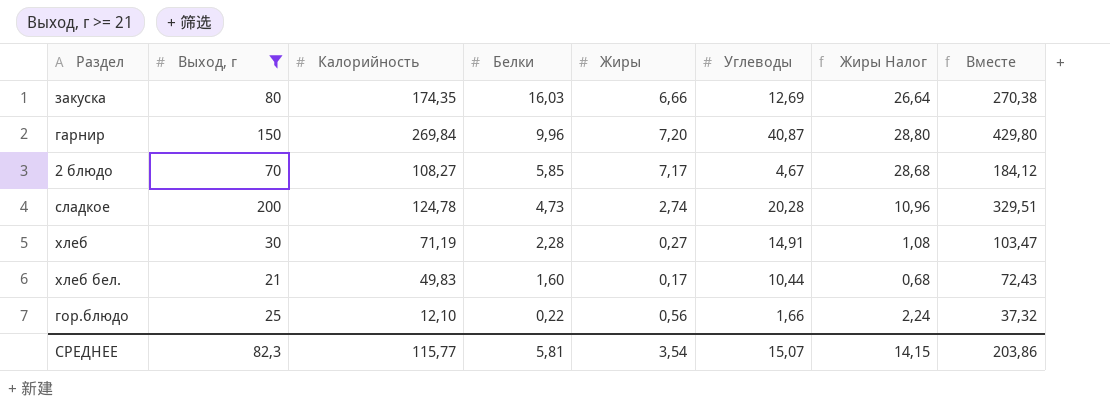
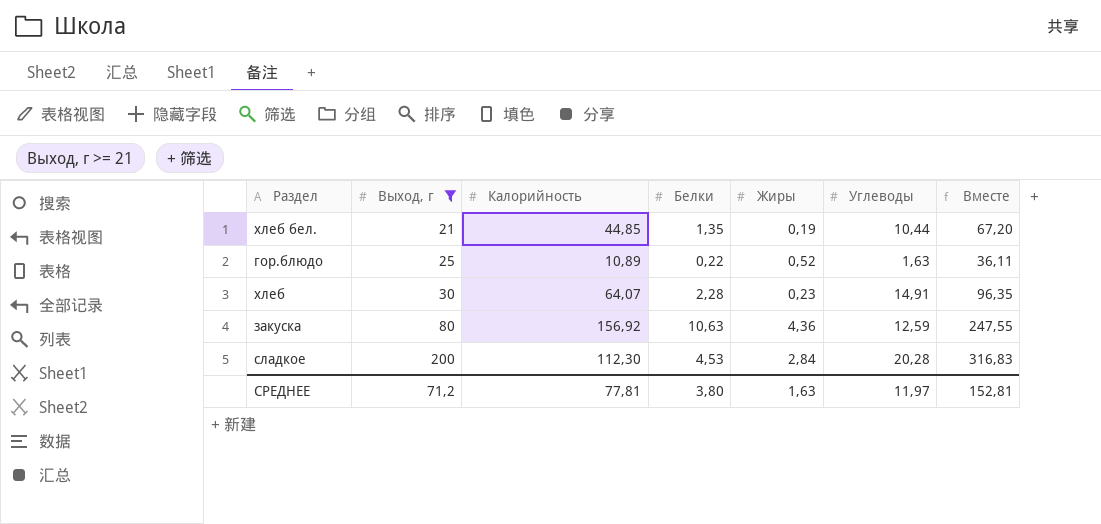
row order: Белки descending -> Выход, г ascending
column Жиры Налог | formula: [Жиры] * 4 -> none
row гарнир: 150 | 269,84 | 9,96 | 7,20 | 40,87 | 28,80 | 429,80 -> none
row 2 блюдо: 70 | 108,27 | 5,85 | 7,17 | 4,67 | 28,68 | 184,12 -> none
хлеб бел. | Калорийность: 49,83 -> 44,85
хлеб бел. | Белки: 1,60 -> 1,35
хлеб бел. | Жиры: 0,17 -> 0,19
хлеб бел. | Вместе: 72,43 -> 67,20
гор.блюдо | Калорийность: 12,10 -> 10,89
гор.блюдо | Жиры: 0,56 -> 0,52
гор.блюдо | Углеводы: 1,66 -> 1,63
гор.блюдо | Вместе: 37,32 -> 36,11
хлеб | Калорийность: 71,19 -> 64,07
хлеб | Жиры: 0,27 -> 0,23
хлеб | Вместе: 103,47 -> 96,35
закуска | Калорийность: 174,35 -> 156,92
закуска | Белки: 16,03 -> 10,63
закуска | Жиры: 6,66 -> 4,36
закуска | Углеводы: 12,69 -> 12,59
закуска | Вместе: 270,38 -> 247,55
сладкое | Калорийность: 124,78 -> 112,30
сладкое | Белки: 4,73 -> 4,53
сладкое | Жиры: 2,74 -> 2,84
сладкое | Вместе: 329,51 -> 316,83
СРЕДНЕЕ | Выход, г: 82,3 -> 71,2
СРЕДНЕЕ | Калорийность: 115,77 -> 77,81
СРЕДНЕЕ | Белки: 5,81 -> 3,80
СРЕДНЕЕ | Жиры: 3,54 -> 1,63
СРЕДНЕЕ | Углеводы: 15,07 -> 11,97
СРЕДНЕЕ | Вместе: 203,86 -> 152,81

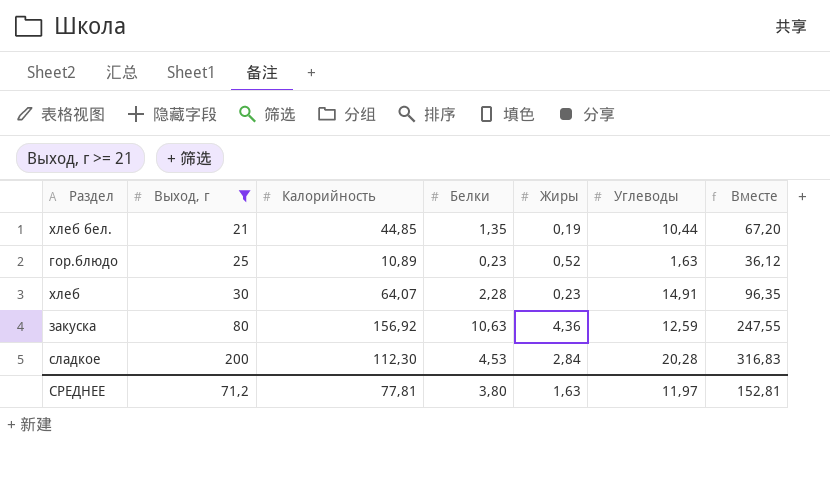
гор.блюдо | Белки: 0,22 -> 0,23
гор.блюдо | Вместе: 36,11 -> 36,12

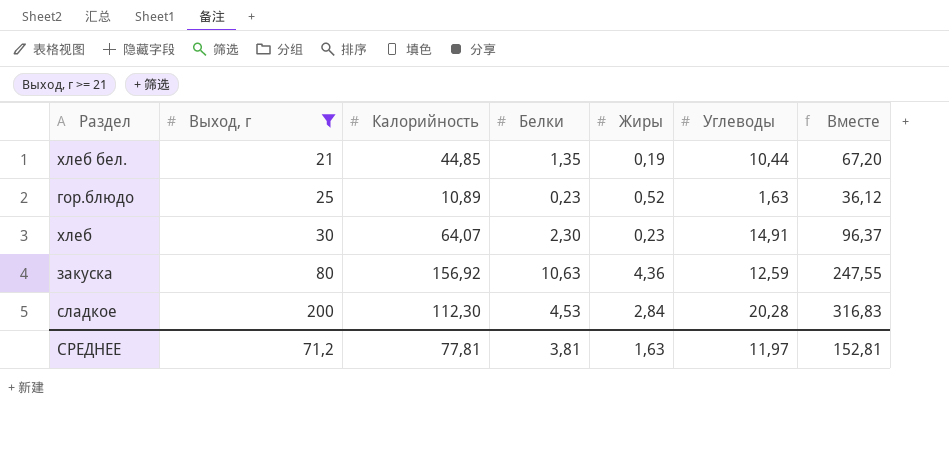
хлеб | Белки: 2,28 -> 2,30
хлеб | Вместе: 96,35 -> 96,37
СРЕДНЕЕ | Белки: 3,80 -> 3,81

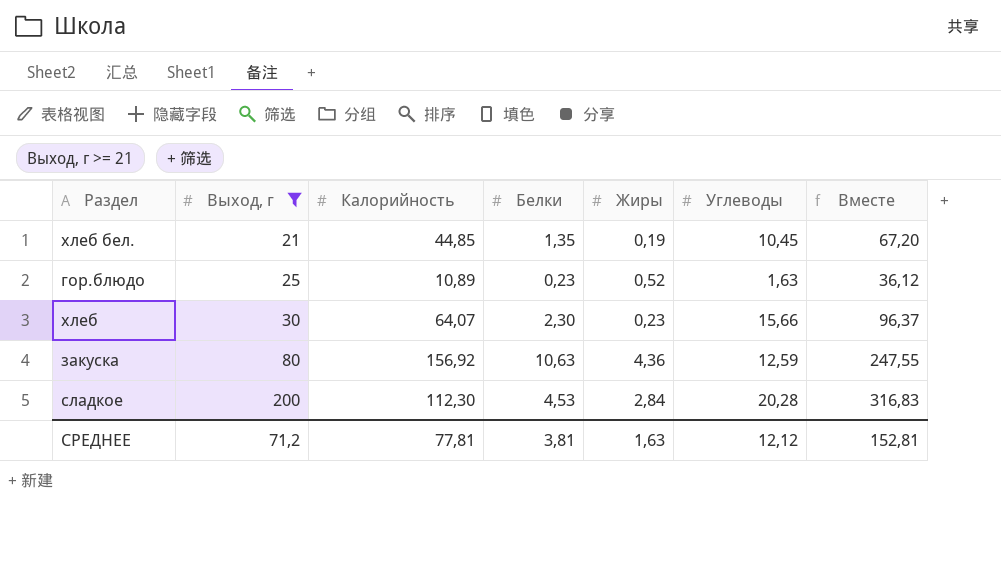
хлеб бел. | Углеводы: 10,44 -> 10,45
хлеб | Углеводы: 14,91 -> 15,66
СРЕДНЕЕ | Углеводы: 11,97 -> 12,12

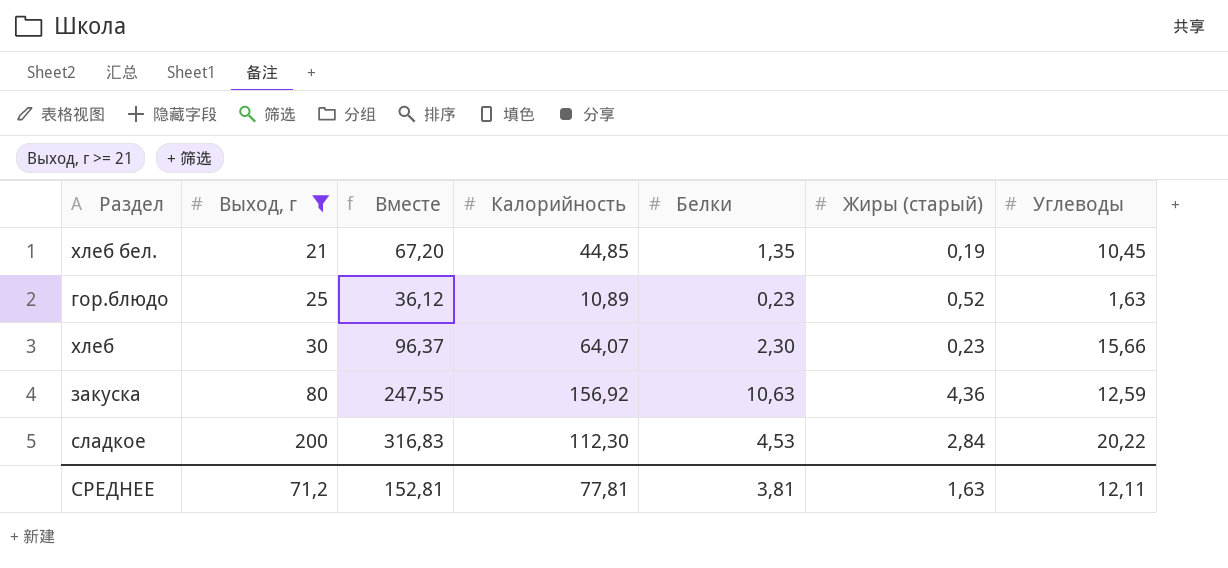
column Вместе | position: 7 -> 3
column name: Жиры -> Жиры (старый)
сладкое | Углеводы: 20,28 -> 20,22
СРЕДНЕЕ | Углеводы: 12,12 -> 12,11

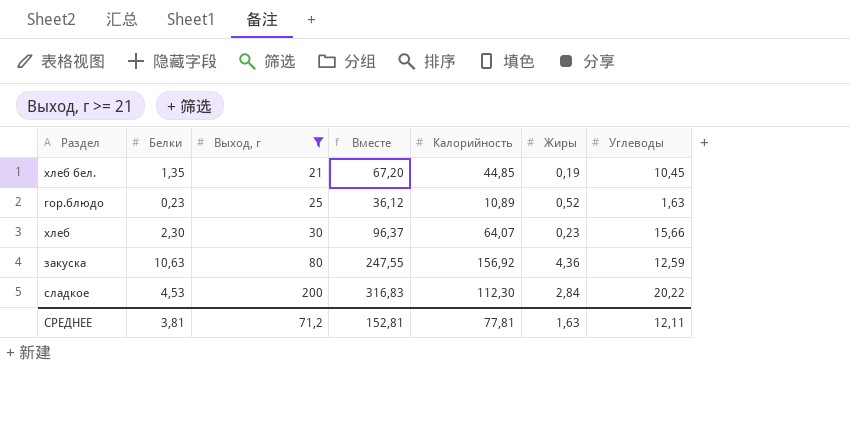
column Белки | position: 5 -> 2
column name: Жиры (старый) -> Жиры

